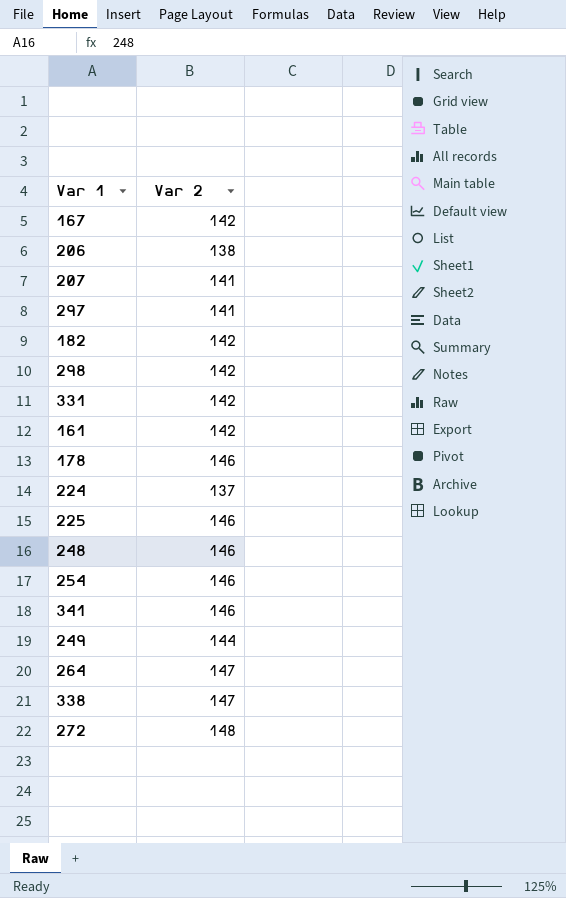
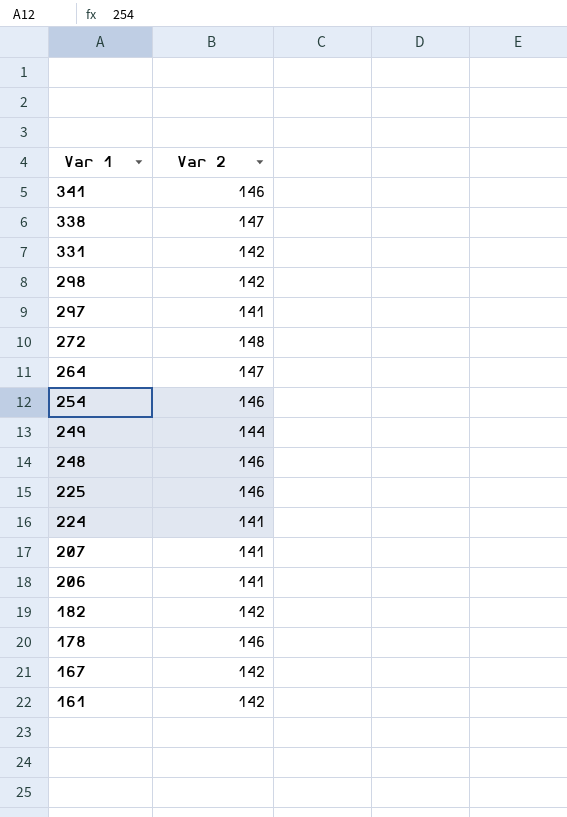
row order: none -> Var 1 descending
224 | Var 2: 137 -> 141
206 | Var 2: 138 -> 141

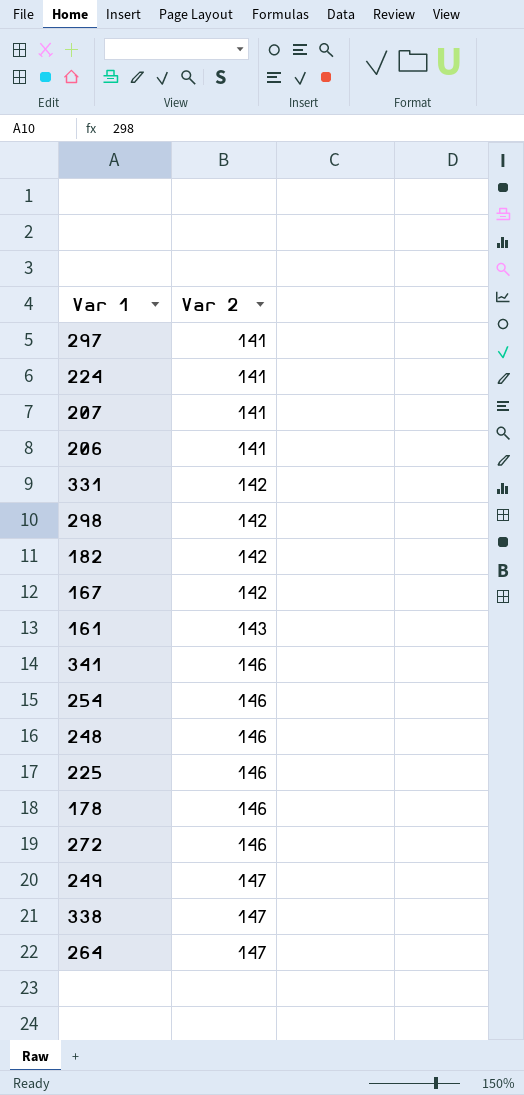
row order: Var 1 descending -> Var 2 ascending
161 | Var 2: 142 -> 143
272 | Var 2: 148 -> 146
249 | Var 2: 144 -> 147

